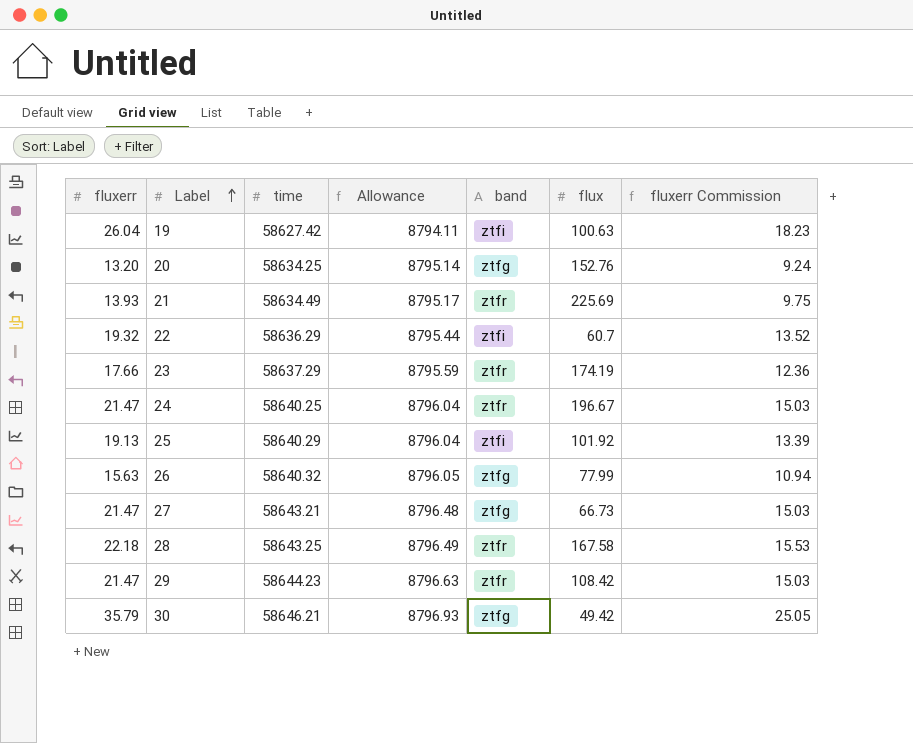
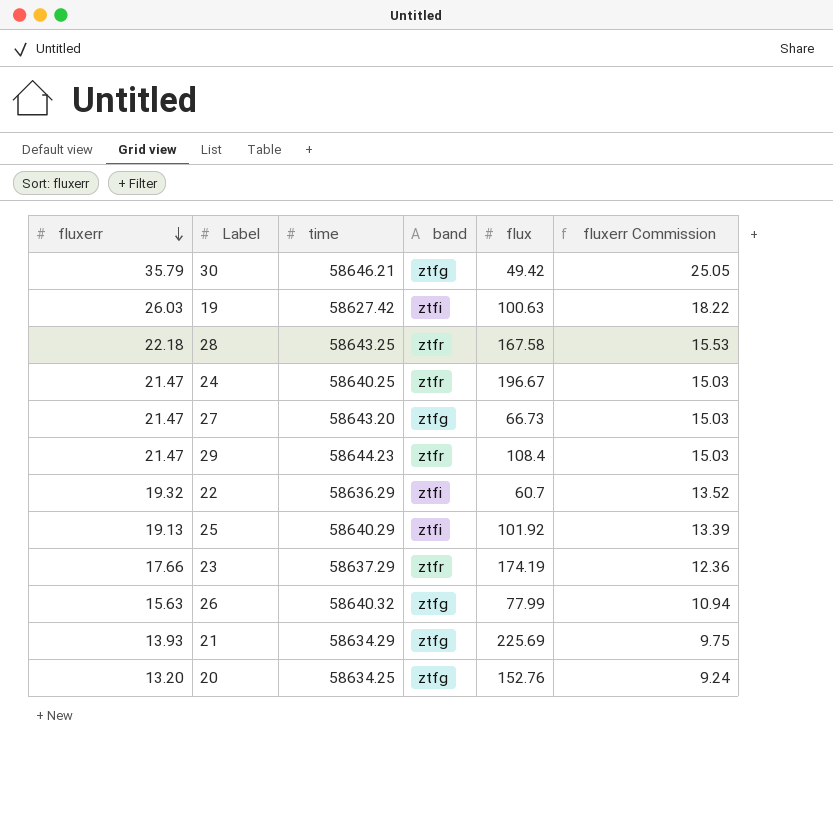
row order: Label ascending -> fluxerr descending
column Allowance | formula: [time] * 0.15 -> none
19 | fluxerr: 26.04 -> 26.03
19 | fluxerr Commission: 18.23 -> 18.22
27 | time: 58643.21 -> 58643.20
29 | flux: 108.42 -> 108.4
21 | time: 58634.49 -> 58634.29
21 | band: ztfr -> ztfg

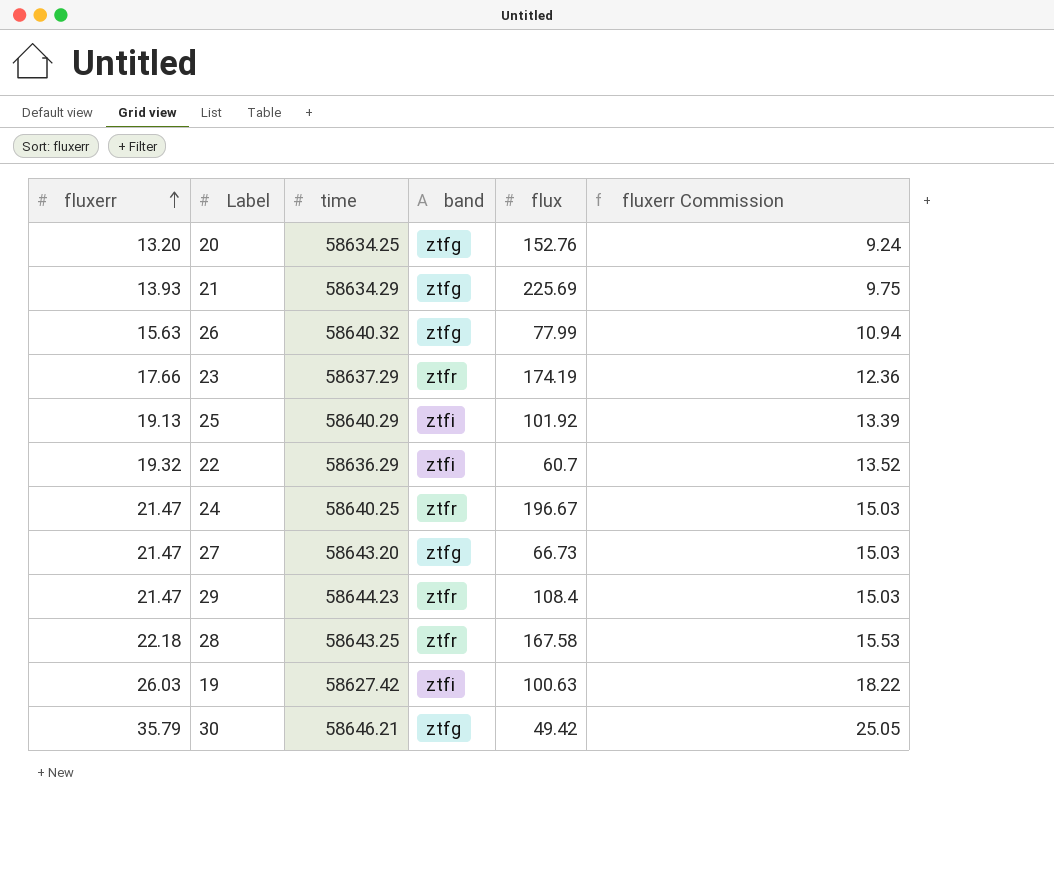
row order: fluxerr descending -> fluxerr ascending

